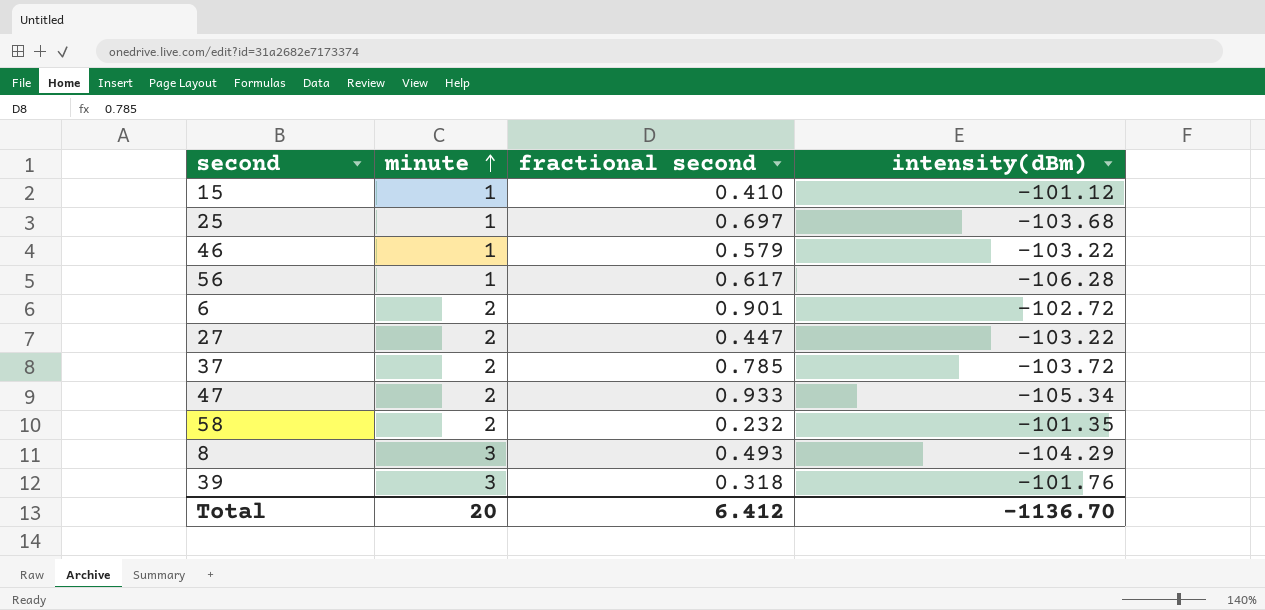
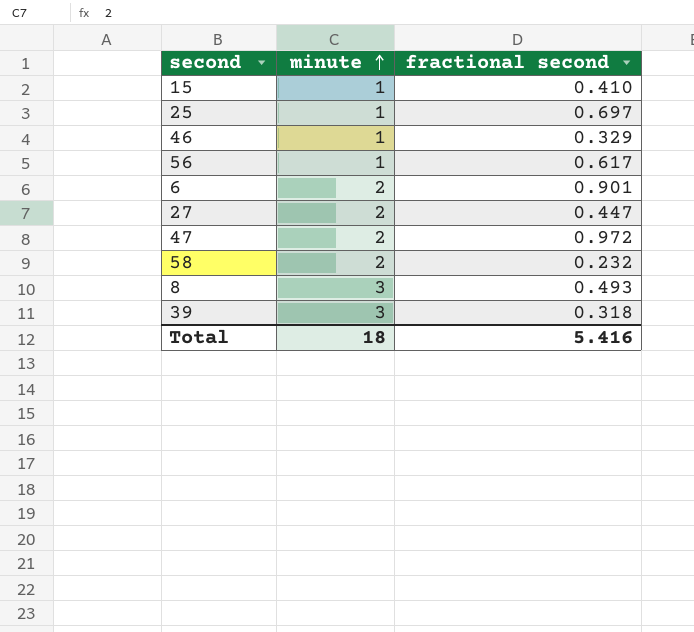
column intensity(dBm) | position: 4 -> none
row 37: 2 | 0.785 | -103.72 -> none
46 | fractional second: 0.579 -> 0.329
47 | fractional second: 0.933 -> 0.972
Total | minute: 20 -> 18
Total | fractional second: 6.412 -> 5.416

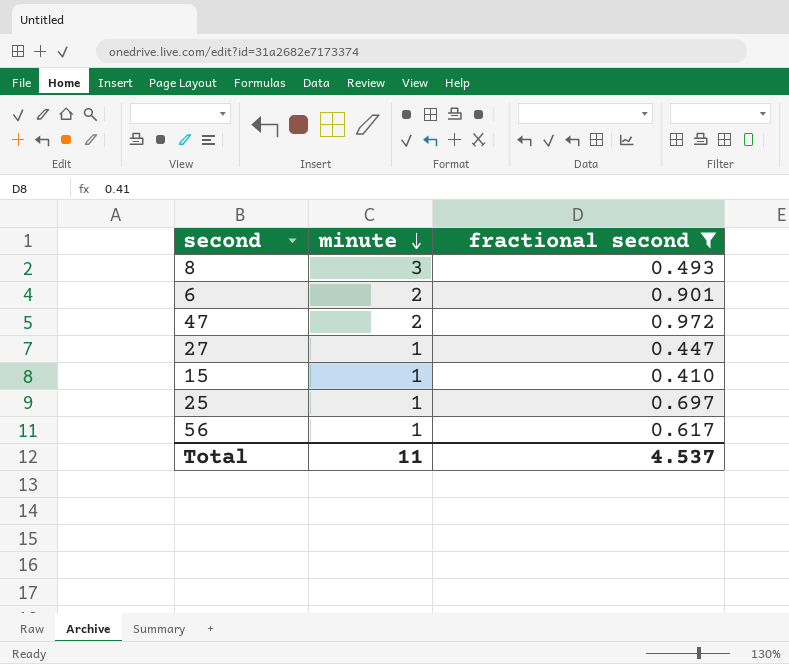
filter: none -> fractional second >= 0.410
row order: minute ascending -> minute descending
27 | minute: 2 -> 1
Total | minute: 18 -> 11
Total | fractional second: 5.416 -> 4.537

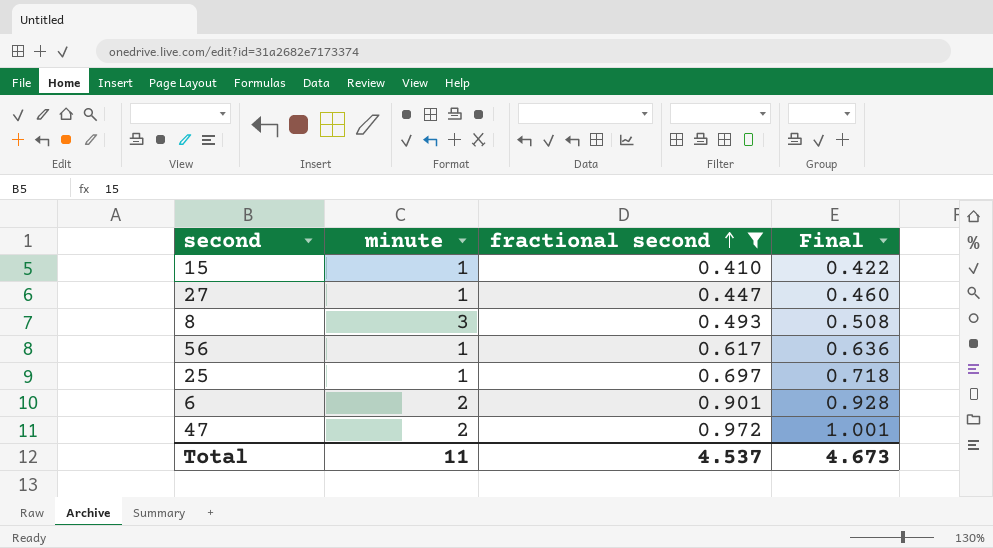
row order: minute descending -> fractional second ascending
column Final | formula: none -> [fractional second] * 1.03

